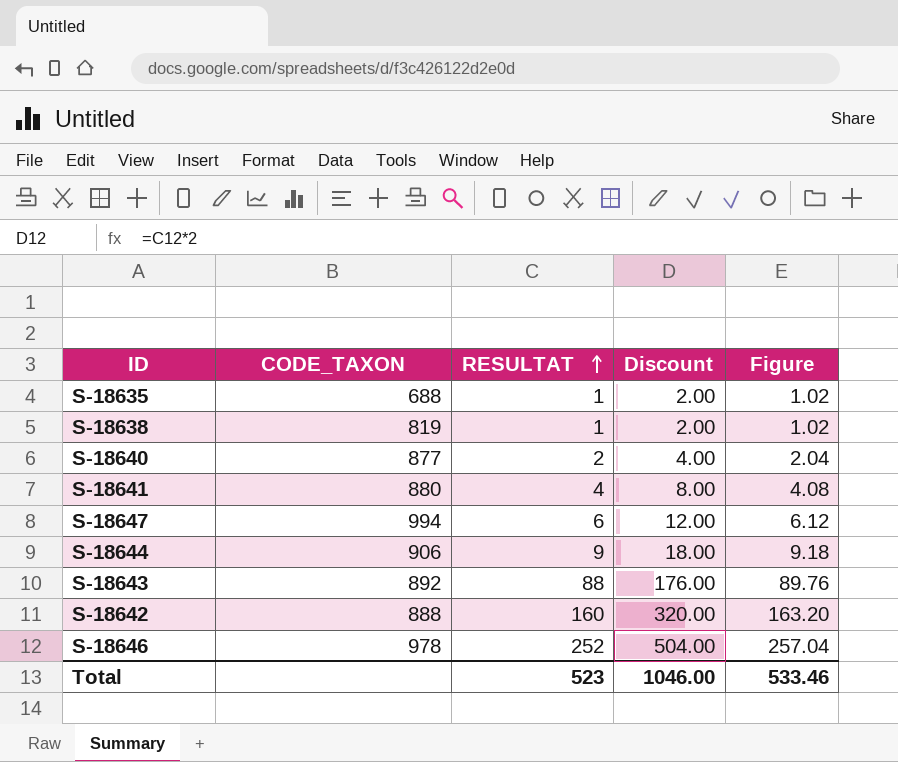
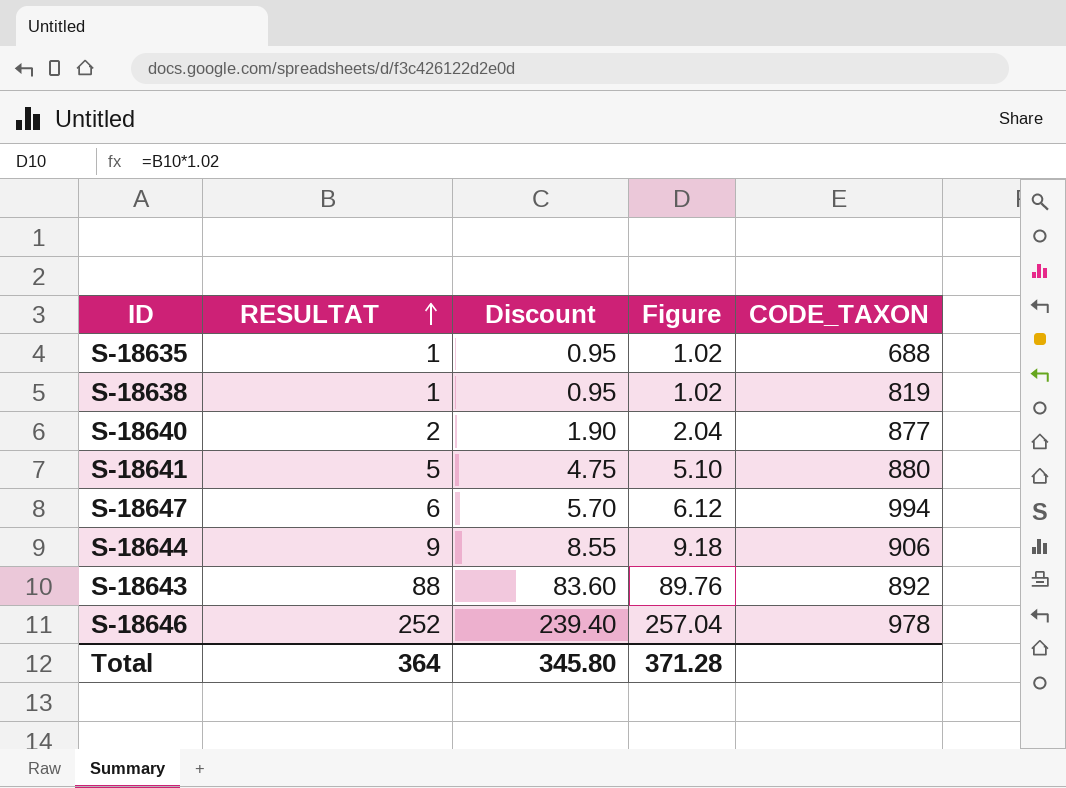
column Discount | formula: [RESULTAT] * 2 -> [RESULTAT] * 0.95
column CODE_TAXON | position: 2 -> 5
row S-18642: 888 | 160 | 320.00 | 163.20 -> none
S-18641 | RESULTAT: 4 -> 5
S-18641 | Figure: 4.08 -> 5.10
Total | RESULTAT: 523 -> 364
Total | Discount: 1046.00 -> 345.80
Total | Figure: 533.46 -> 371.28

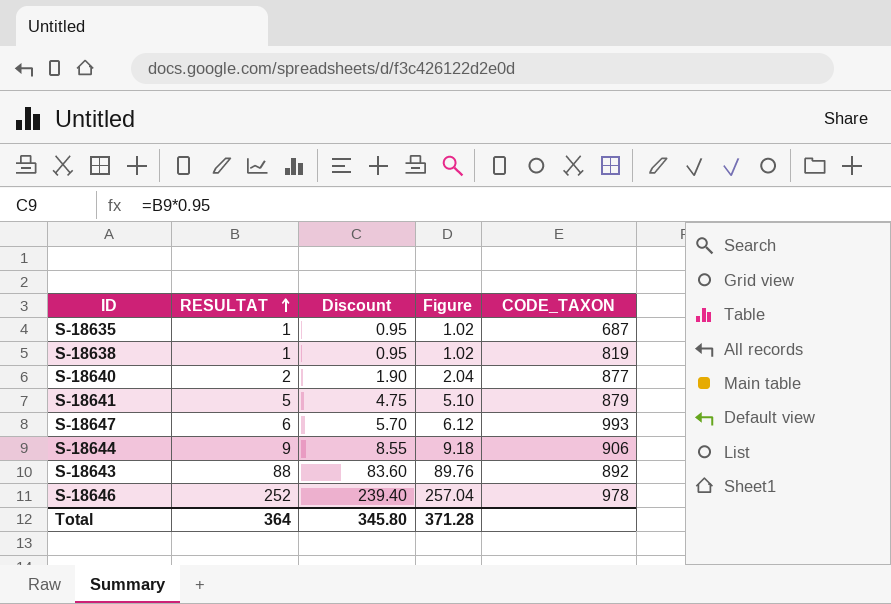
S-18635 | CODE_TAXON: 688 -> 687
S-18641 | CODE_TAXON: 880 -> 879
S-18647 | CODE_TAXON: 994 -> 993

